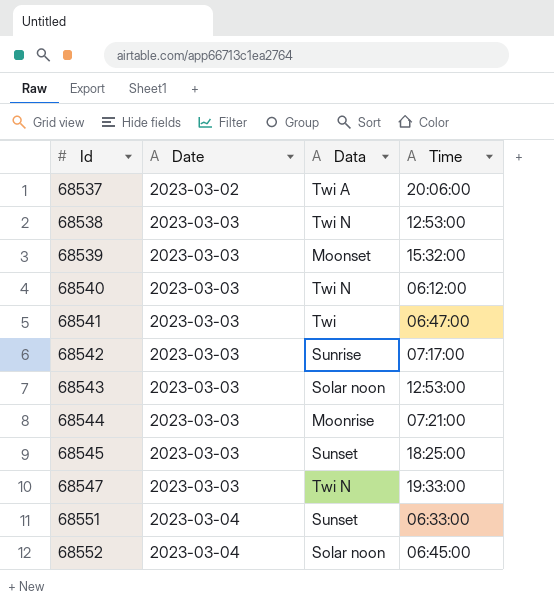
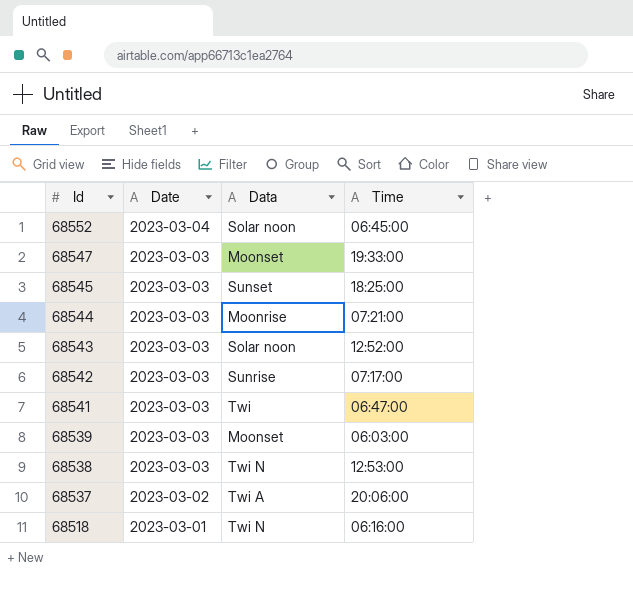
row order: Id ascending -> Id descending
row 68540: 2023-03-03 | Twi N | 06:12:00 -> none
row 68551: 2023-03-04 | Sunset | 06:33:00 -> none
68547 | Data: Twi N -> Moonset
68543 | Time: 12:53:00 -> 12:52:00
68539 | Time: 15:32:00 -> 06:03:00
row 68518: none -> 2023-03-01 | Twi N | 06:16:00

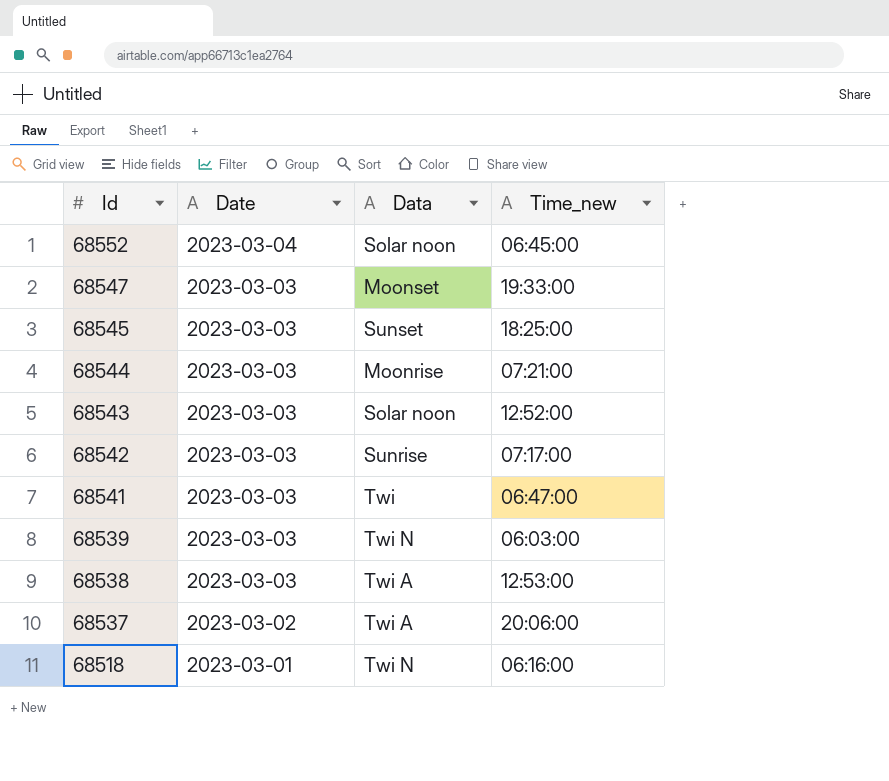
column name: Time -> Time_new
68539 | Data: Moonset -> Twi N
68538 | Data: Twi N -> Twi A

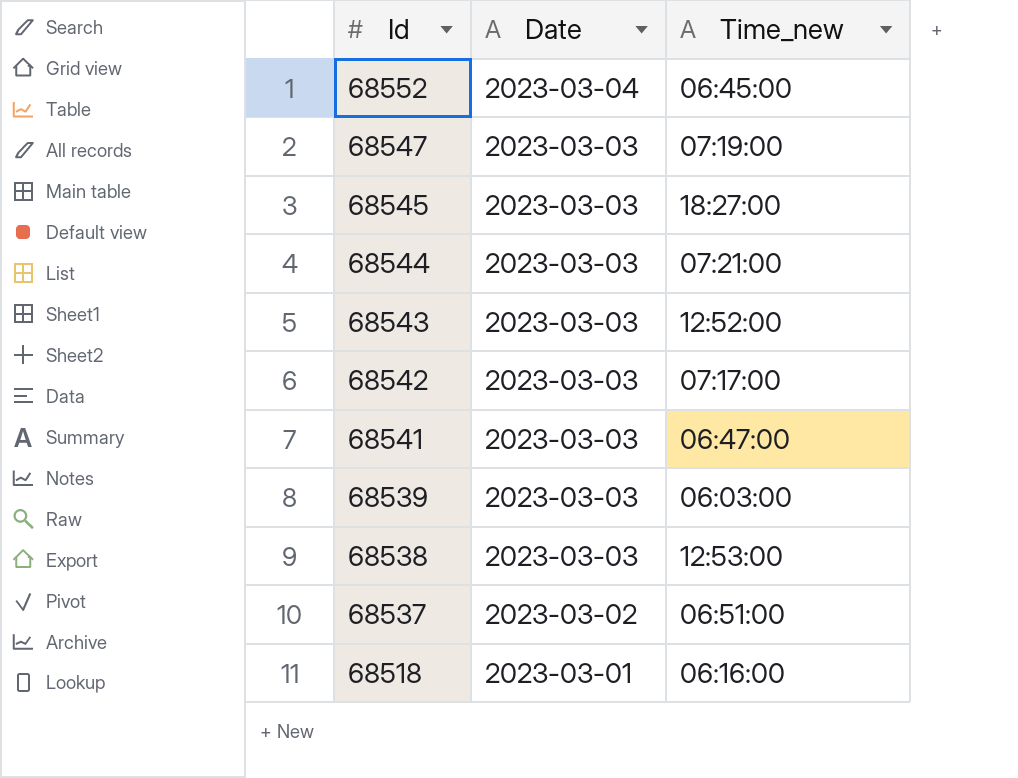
column Data | position: 3 -> none
68547 | Time_new: 19:33:00 -> 07:19:00
68545 | Time_new: 18:25:00 -> 18:27:00
68537 | Time_new: 20:06:00 -> 06:51:00

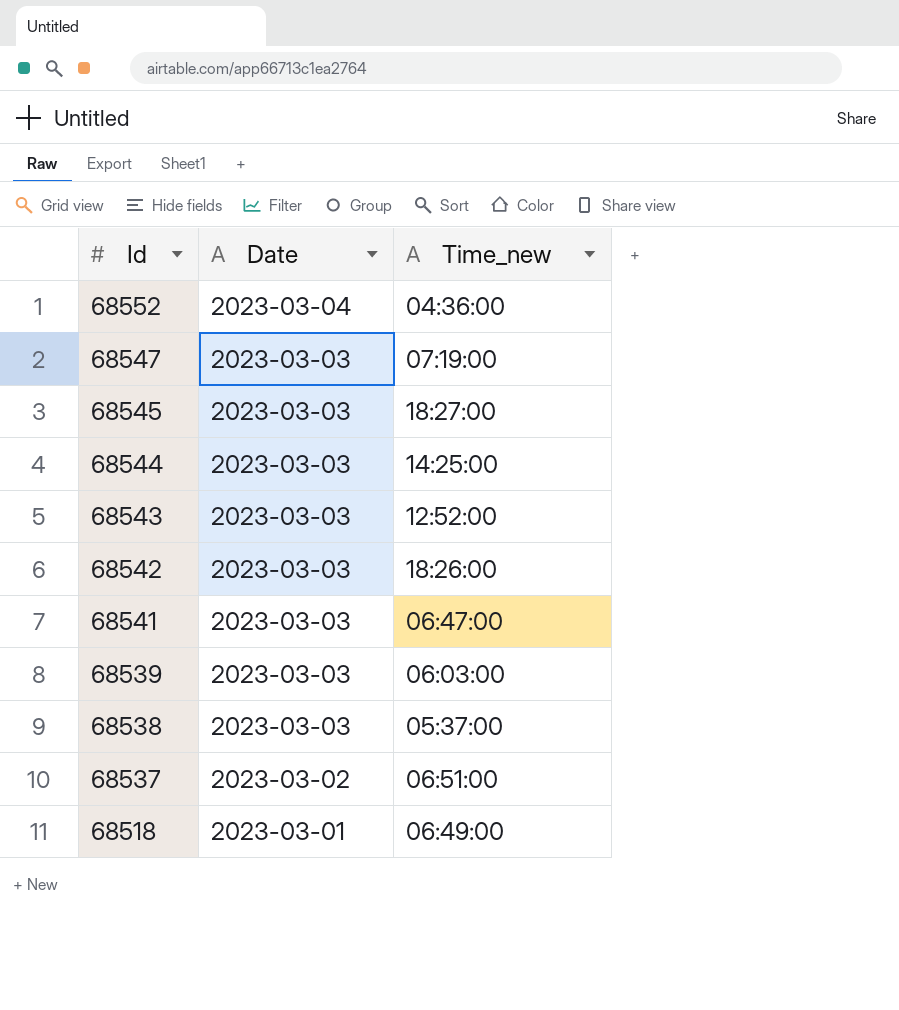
68552 | Time_new: 06:45:00 -> 04:36:00
68544 | Time_new: 07:21:00 -> 14:25:00
68542 | Time_new: 07:17:00 -> 18:26:00
68538 | Time_new: 12:53:00 -> 05:37:00
68518 | Time_new: 06:16:00 -> 06:49:00

